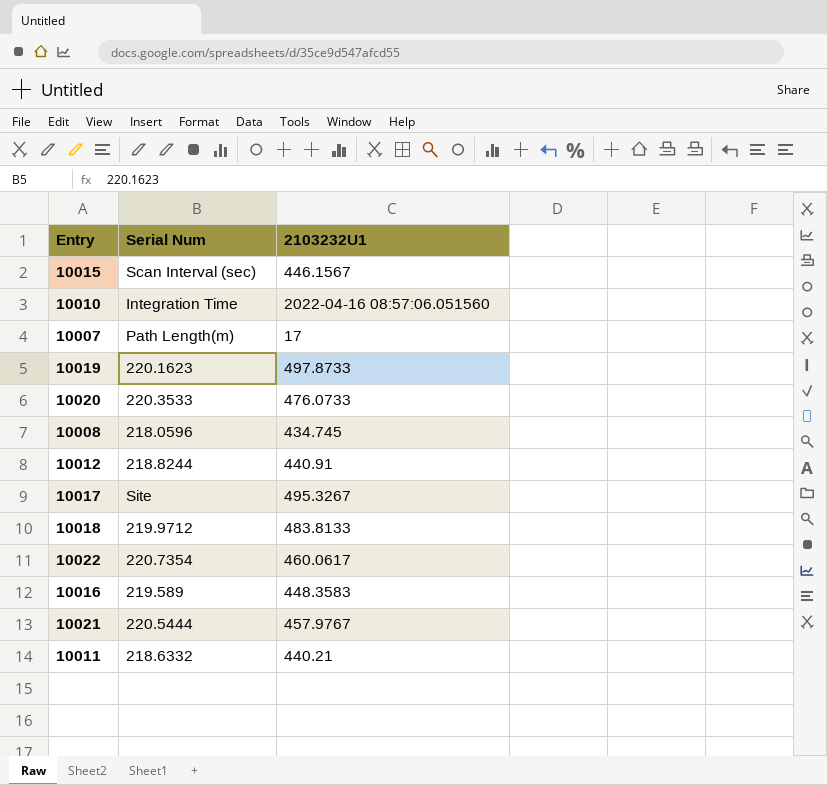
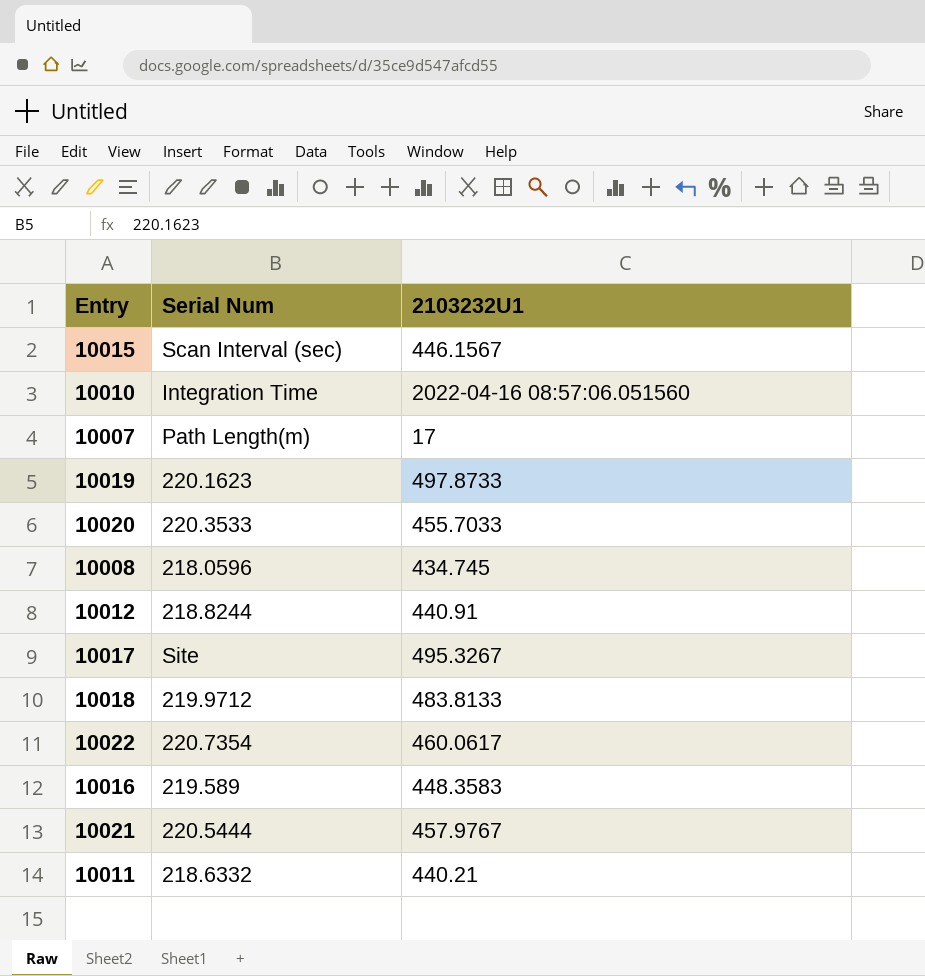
10020 | 2103232U1: 476.0733 -> 455.7033

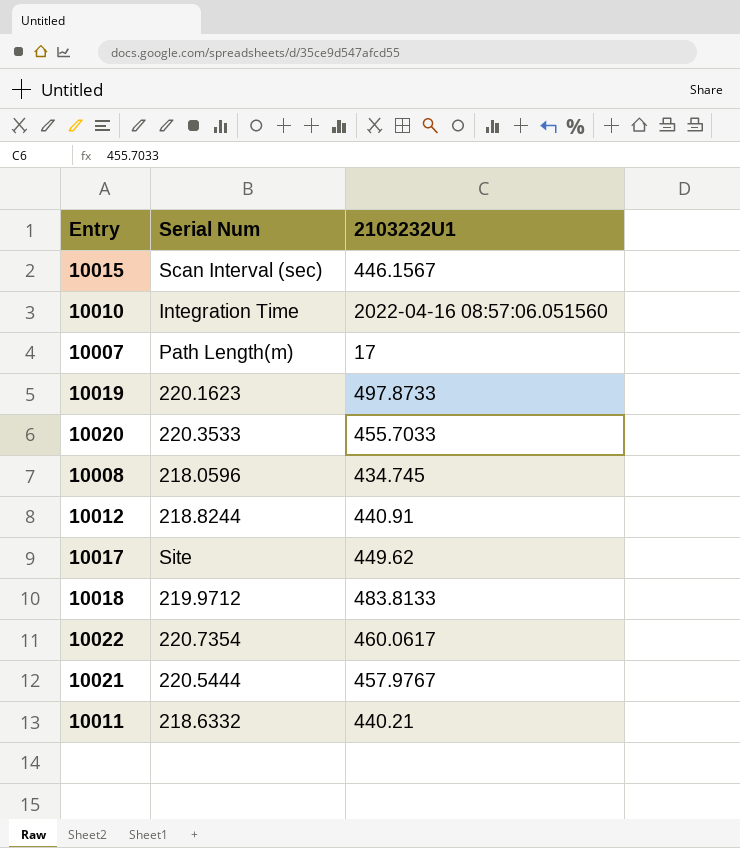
row 10016: 219.589 | 448.3583 -> none
10017 | 2103232U1: 495.3267 -> 449.62

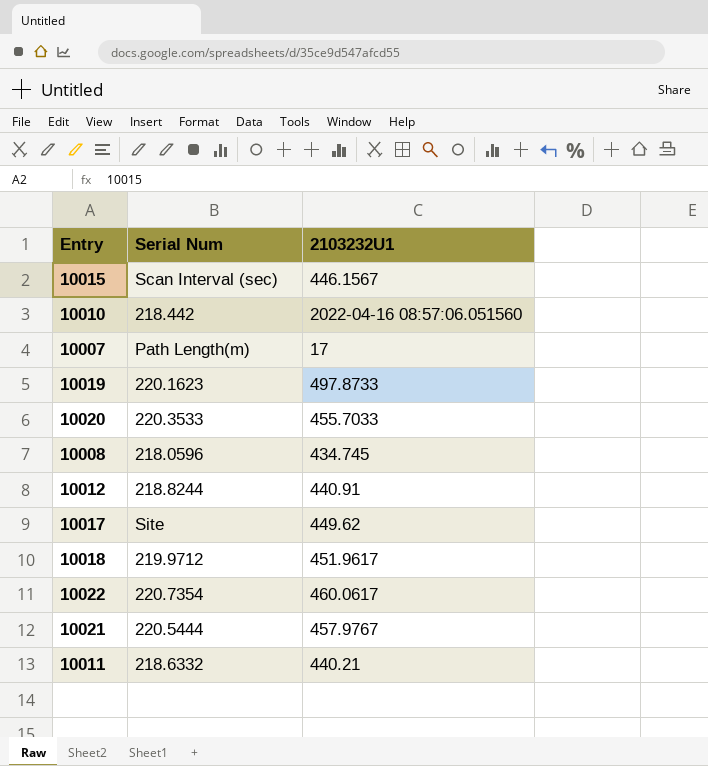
10010 | Serial Num: Integration Time -> 218.442
10018 | 2103232U1: 483.8133 -> 451.9617

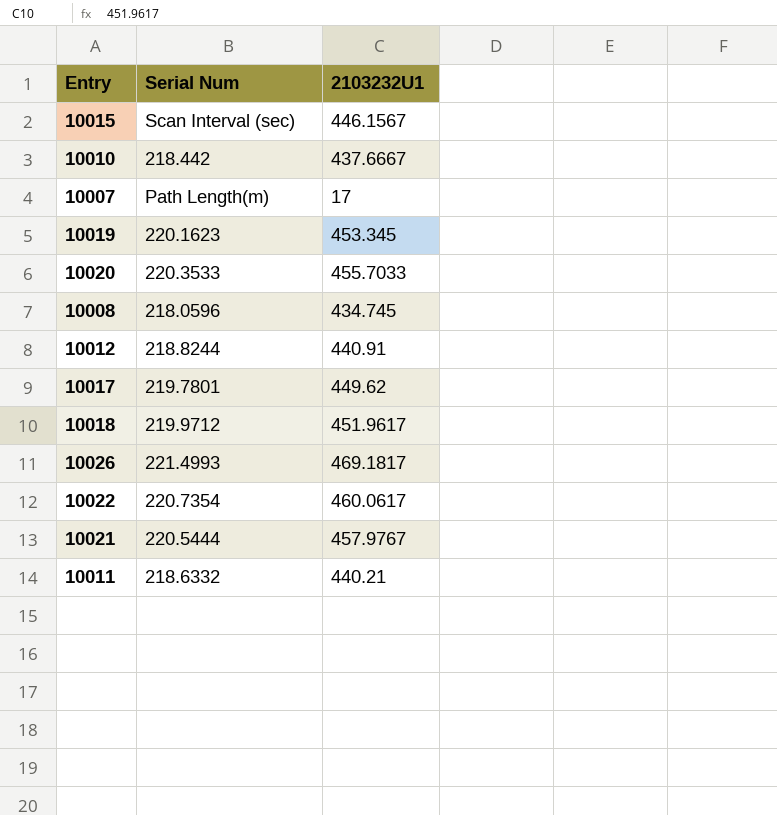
10010 | 2103232U1: 2022-04-16 08:57:06.051560 -> 437.6667
10019 | 2103232U1: 497.8733 -> 453.345
10017 | Serial Num: Site -> 219.7801
row 10026: none -> 221.4993 | 469.1817

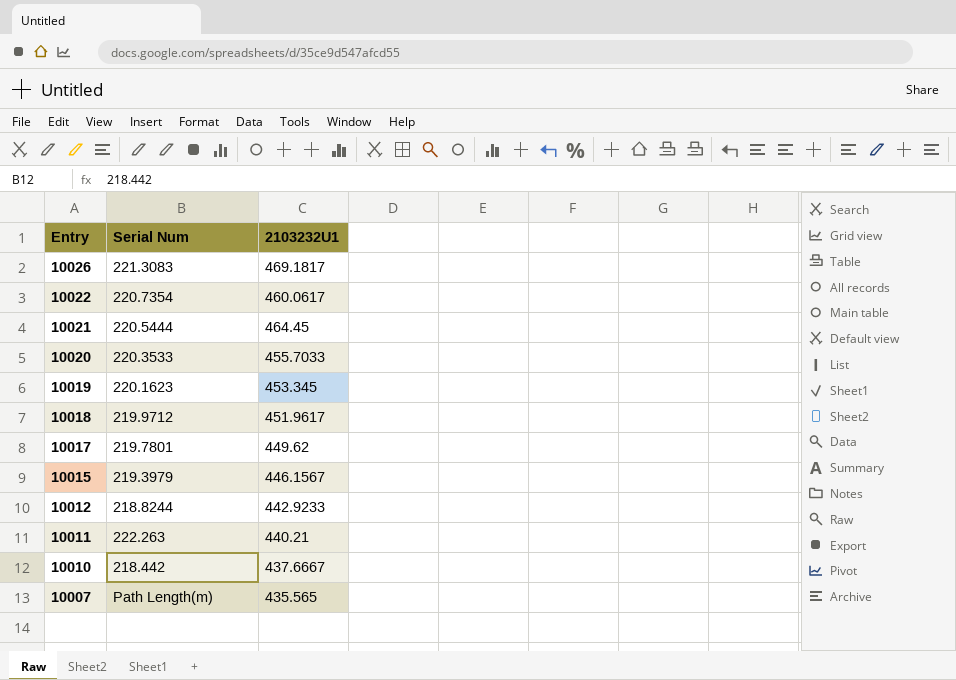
row order: none -> Entry descending
row 10008: 218.0596 | 434.745 -> none
10026 | Serial Num: 221.4993 -> 221.3083
10021 | 2103232U1: 457.9767 -> 464.45
10015 | Serial Num: Scan Interval (sec) -> 219.3979
10012 | 2103232U1: 440.91 -> 442.9233
10011 | Serial Num: 218.6332 -> 222.263
10007 | 2103232U1: 17 -> 435.565

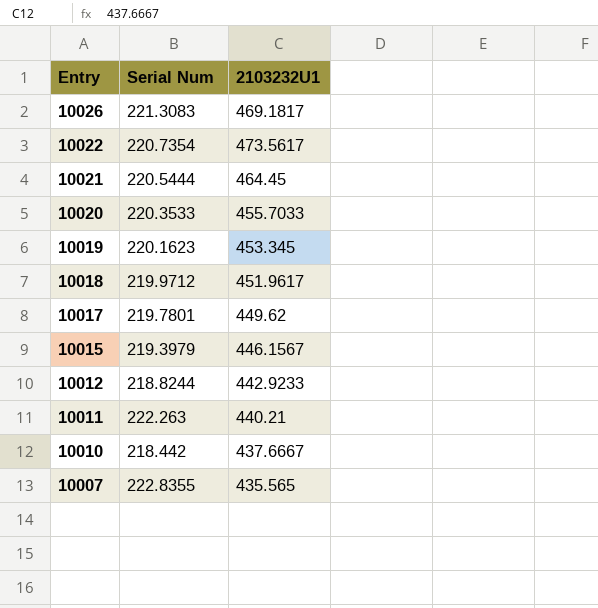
10022 | 2103232U1: 460.0617 -> 473.5617
10007 | Serial Num: Path Length(m) -> 222.8355

